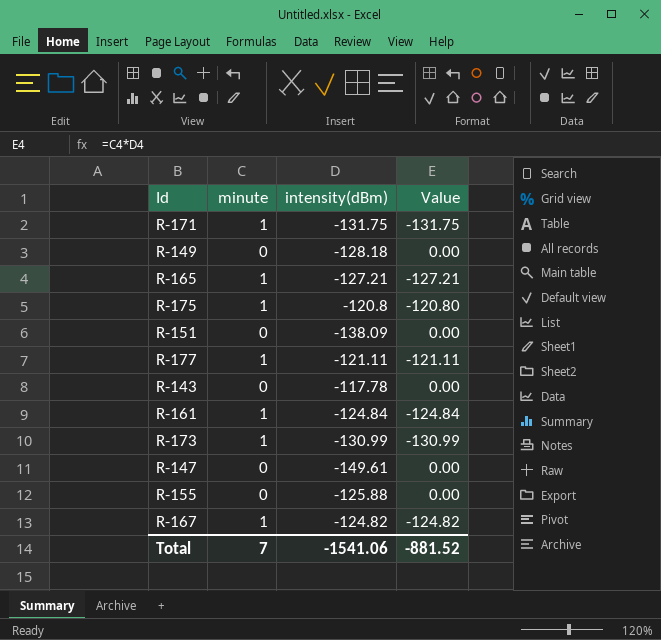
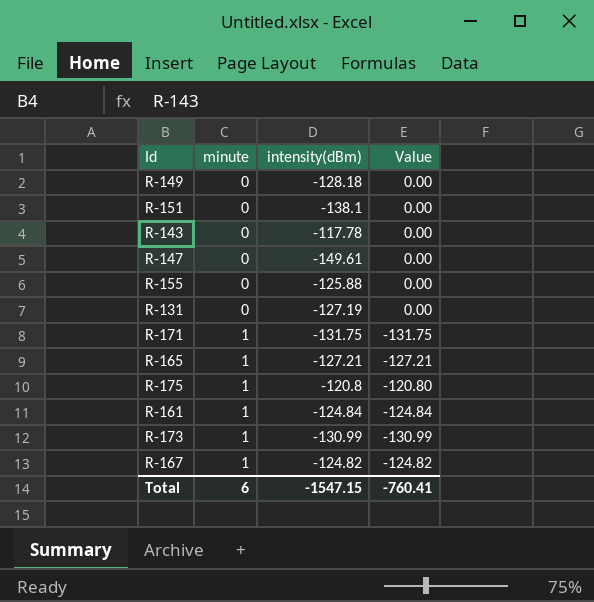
row order: none -> minute ascending
row R-177: 1 | -121.11 | -121.11 -> none
R-151 | intensity(dBm): -138.09 -> -138.1
row R-131: none -> 0 | -127.19 | 0.00
Total | minute: 7 -> 6
Total | intensity(dBm): -1541.06 -> -1547.15
Total | Value: -881.52 -> -760.41

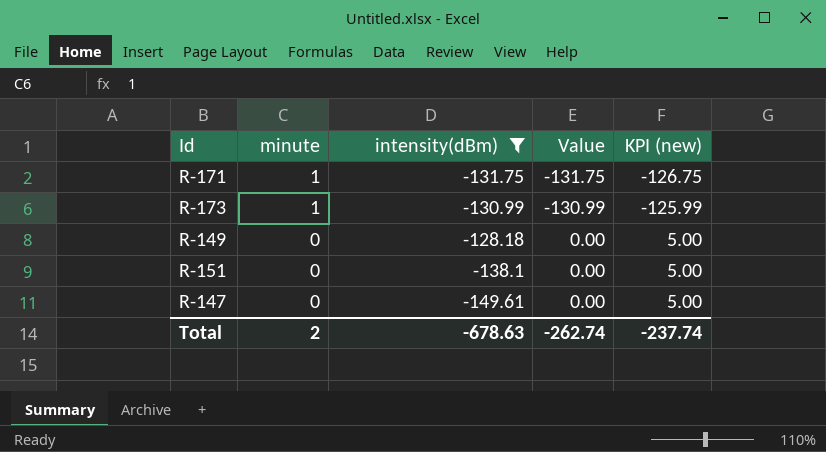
filter: none -> intensity(dBm) <= -128.18
row order: minute ascending -> minute descending
column KPI (new) | formula: none -> [Value] + 5
Total | minute: 6 -> 2
Total | intensity(dBm): -1547.15 -> -678.63
Total | Value: -760.41 -> -262.74

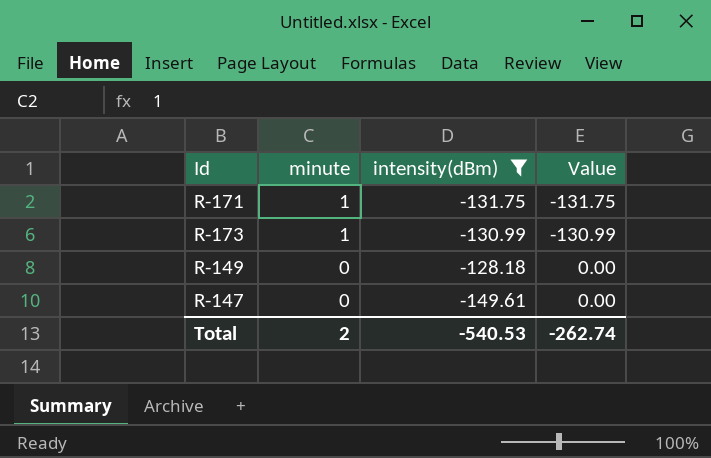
column KPI (new) | formula: [Value] + 5 -> none
row R-151: 0 | -138.1 | 0.00 | 5.00 -> none
Total | intensity(dBm): -678.63 -> -540.53

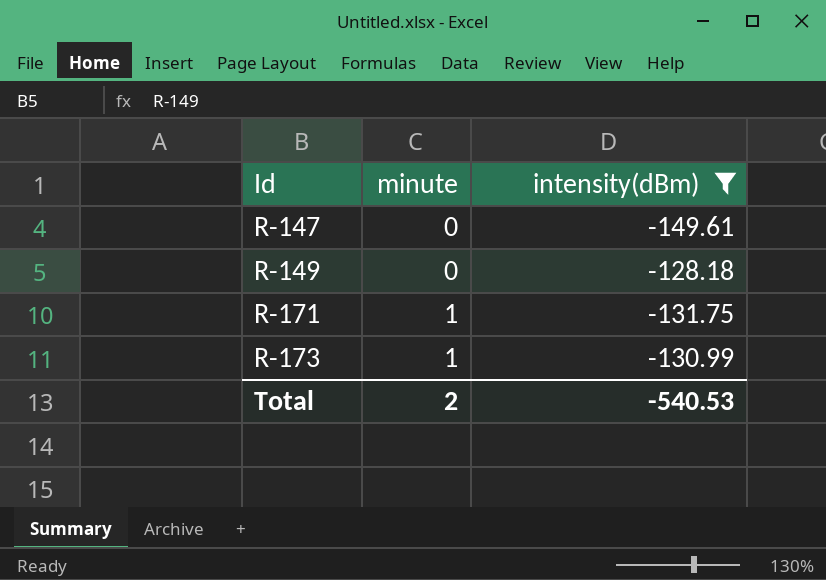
row order: minute descending -> Id ascending
column Value | formula: [minute] * [intensity(dBm)] -> none

